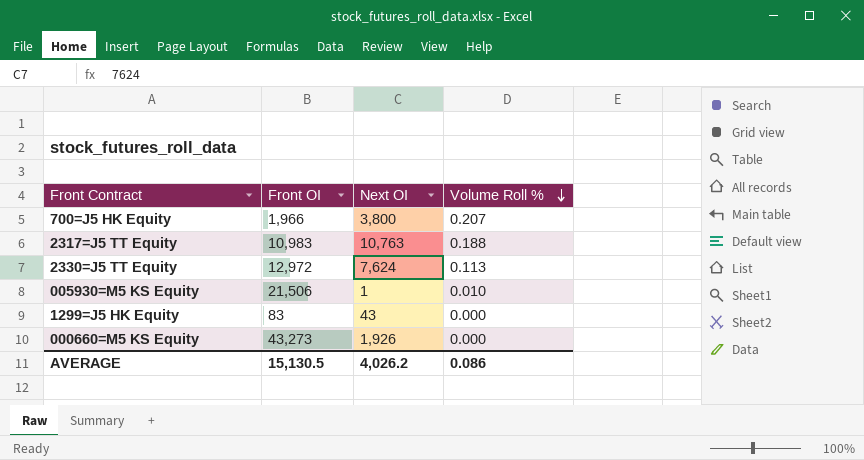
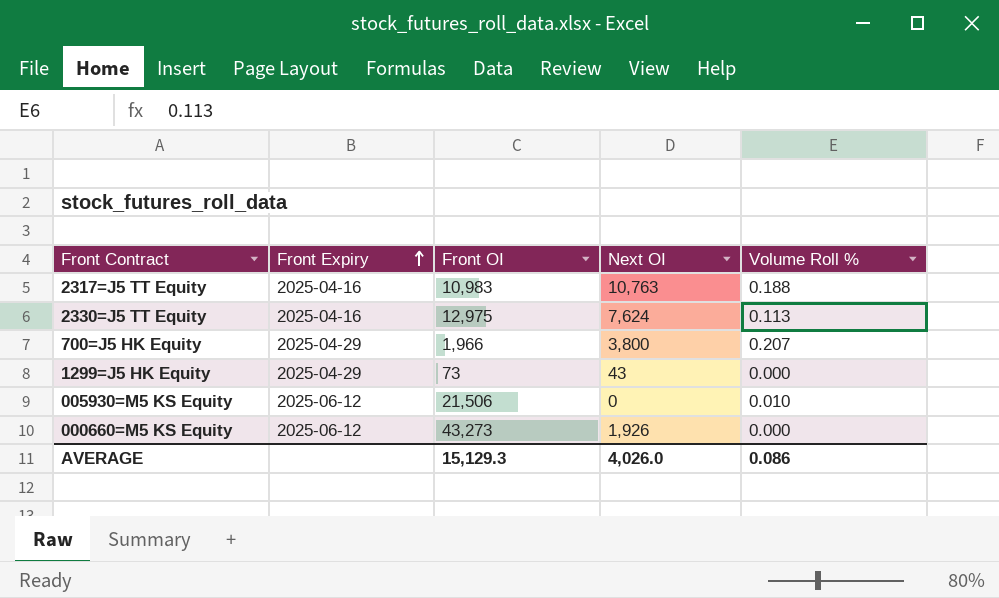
row order: Volume Roll % descending -> Front Expiry ascending
column Front Expiry | position: none -> 2
2330=J5 TT Equity | Front OI: 12,972 -> 12,975
1299=J5 HK Equity | Front OI: 83 -> 73
005930=M5 KS Equity | Next OI: 1 -> 0
AVERAGE | Front OI: 15,130.5 -> 15,129.3
AVERAGE | Next OI: 4,026.2 -> 4,026.0

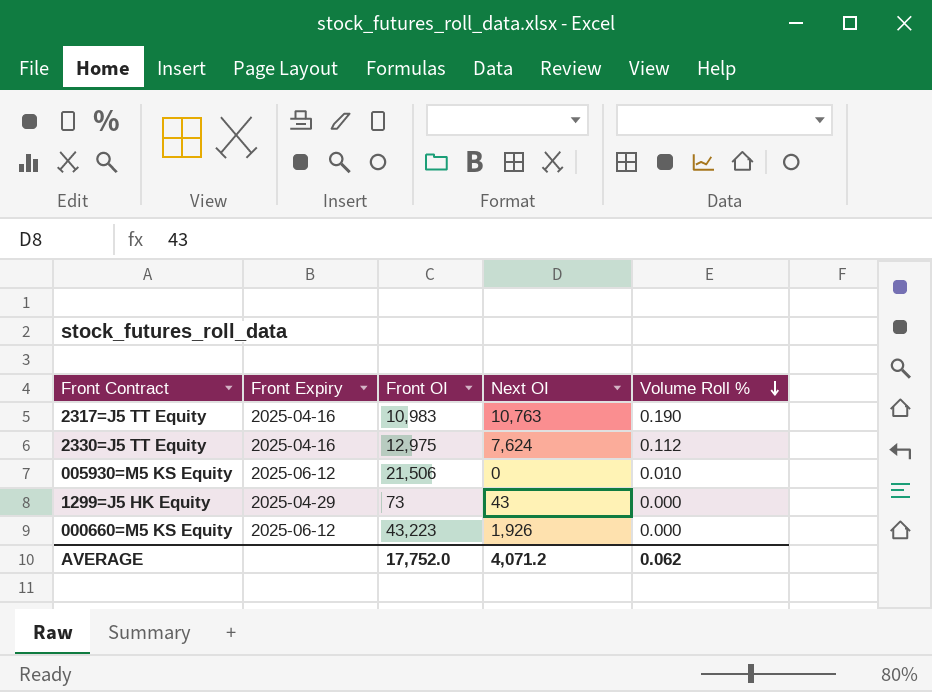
row order: Front Expiry ascending -> Volume Roll % descending
row 700=J5 HK Equity: 2025-04-29 | 1,966 | 3,800 | 0.207 -> none
2317=J5 TT Equity | Volume Roll %: 0.188 -> 0.190
2330=J5 TT Equity | Volume Roll %: 0.113 -> 0.112
000660=M5 KS Equity | Front OI: 43,273 -> 43,223
AVERAGE | Front OI: 15,129.3 -> 17,752.0
AVERAGE | Next OI: 4,026.0 -> 4,071.2
AVERAGE | Volume Roll %: 0.086 -> 0.062

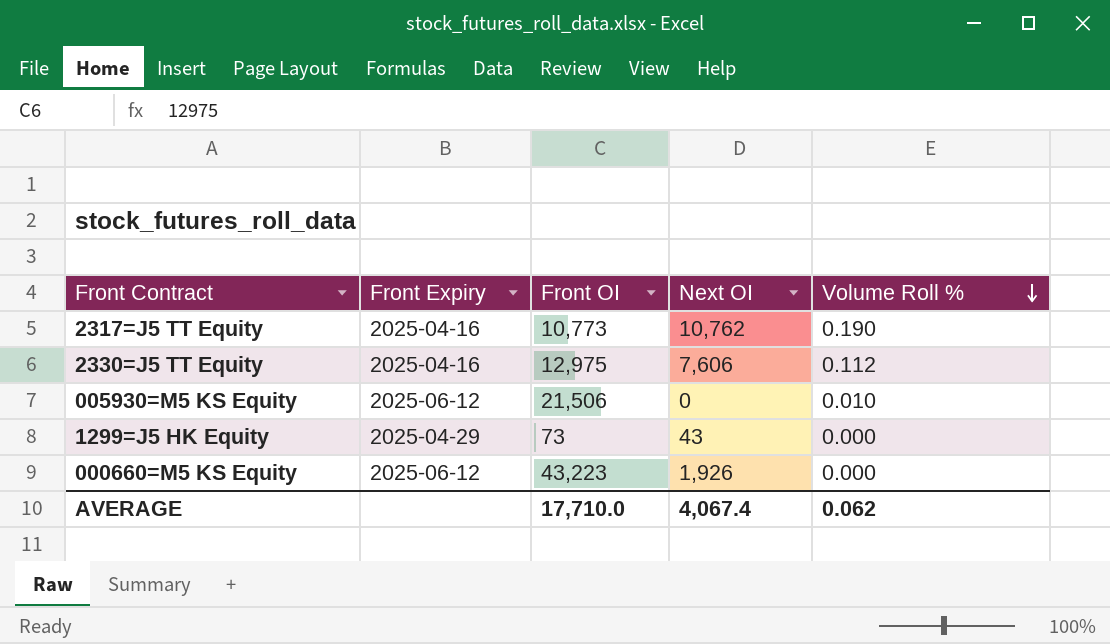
2317=J5 TT Equity | Front OI: 10,983 -> 10,773
2317=J5 TT Equity | Next OI: 10,763 -> 10,762
2330=J5 TT Equity | Next OI: 7,624 -> 7,606
AVERAGE | Front OI: 17,752.0 -> 17,710.0
AVERAGE | Next OI: 4,071.2 -> 4,067.4

